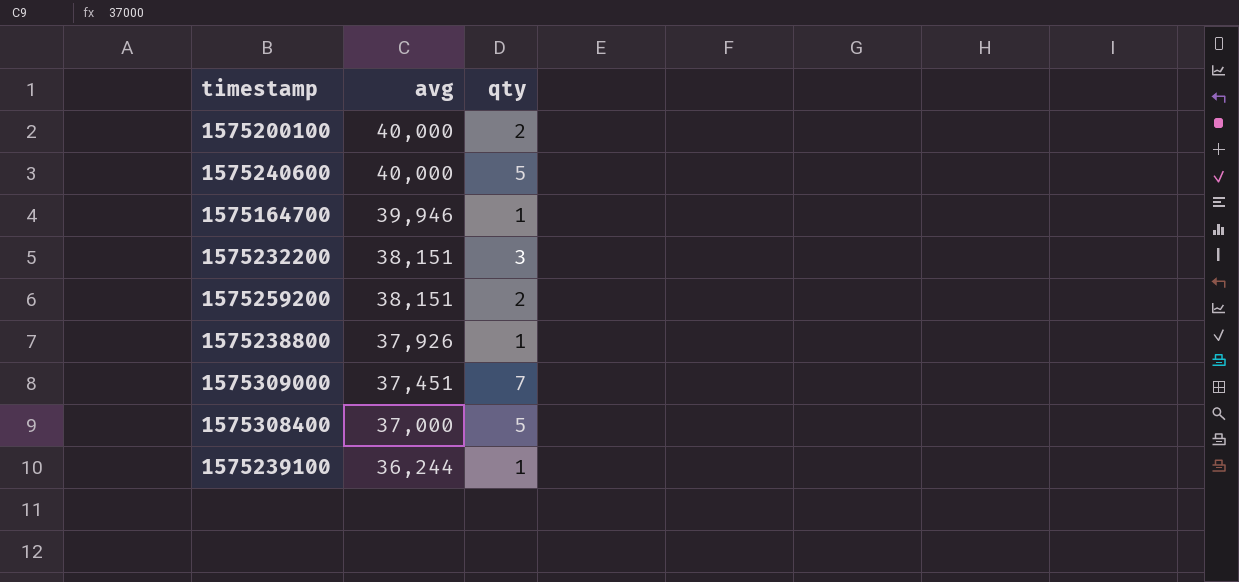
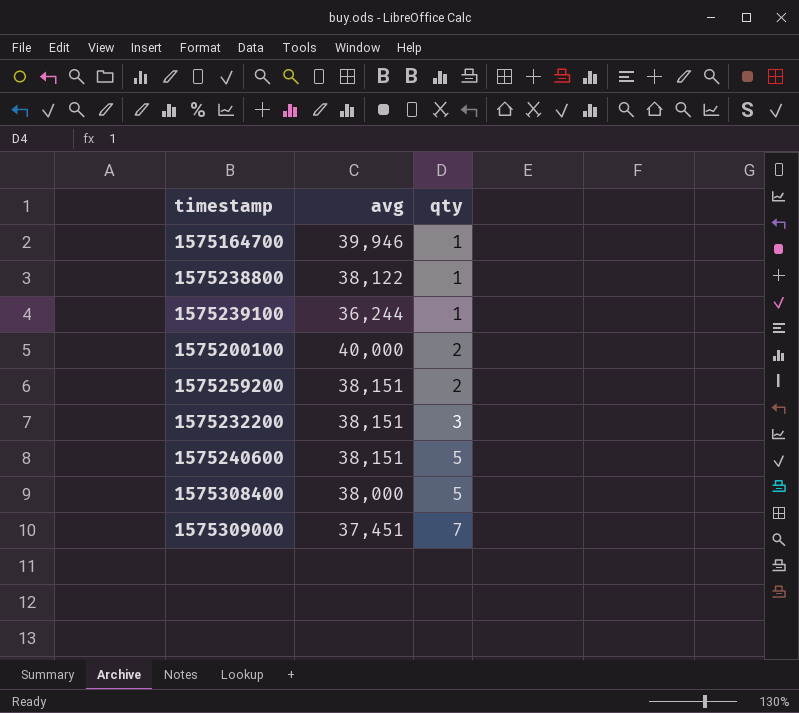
row order: avg descending -> qty ascending
1575238800 | avg: 37,926 -> 38,122
1575240600 | avg: 40,000 -> 38,151
1575308400 | avg: 37,000 -> 38,000

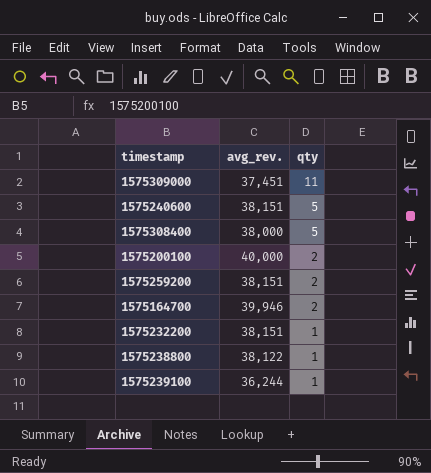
row order: qty ascending -> qty descending
column name: avg -> avg_rev.
1575309000 | qty: 7 -> 11
1575164700 | qty: 1 -> 2
1575232200 | qty: 3 -> 1

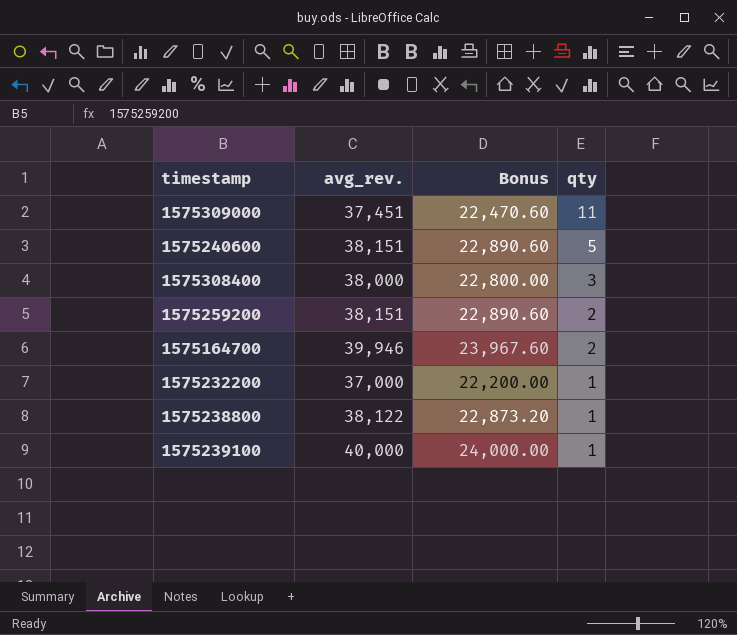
column Bonus | formula: none -> [avg_rev.] * 0.6
row 1575200100: 40,000 | 2 -> none
1575308400 | qty: 5 -> 3
1575232200 | avg_rev.: 38,151 -> 37,000
1575239100 | avg_rev.: 36,244 -> 40,000

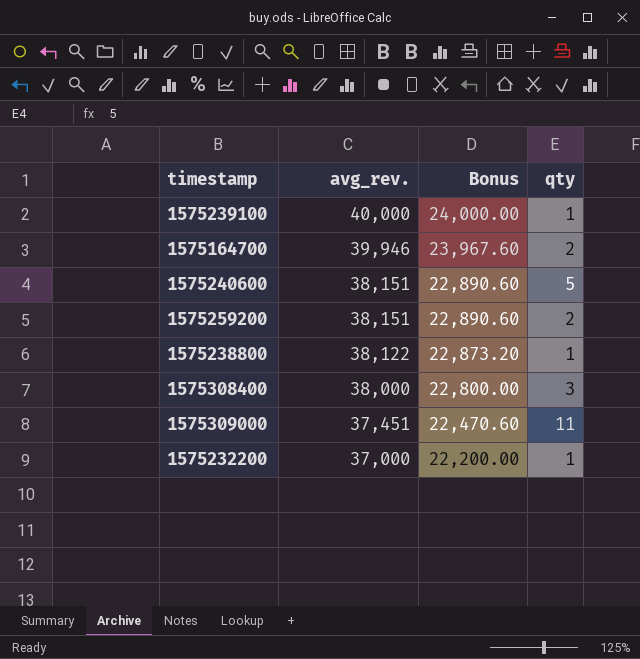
row order: qty descending -> avg_rev. descending

